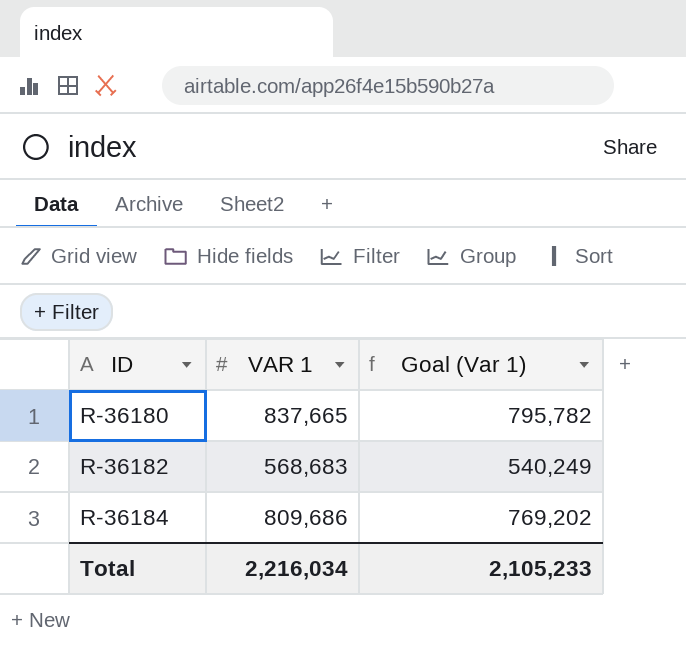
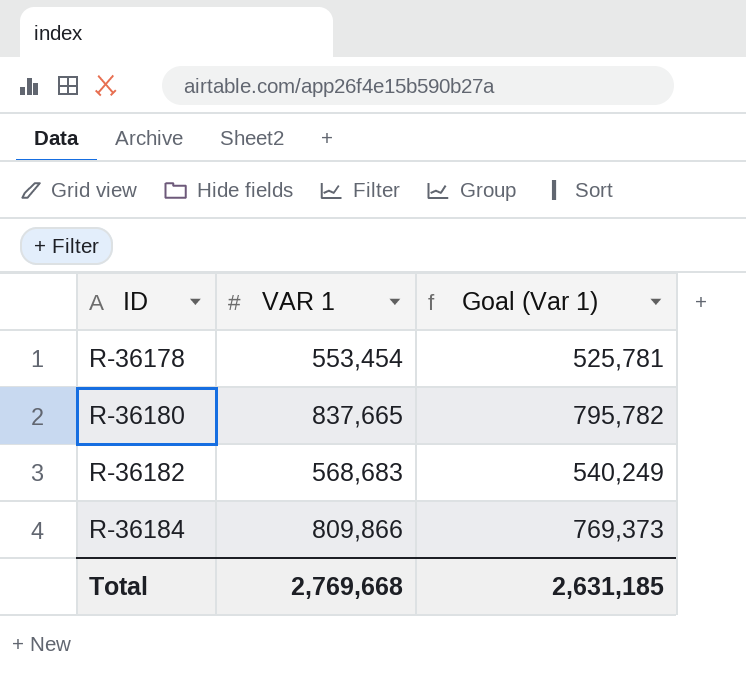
row R-36178: none -> 553,454 | 525,781
R-36184 | VAR 1: 809,686 -> 809,866
R-36184 | Goal (Var 1): 769,202 -> 769,373
Total | VAR 1: 2,216,034 -> 2,769,668
Total | Goal (Var 1): 2,105,233 -> 2,631,185

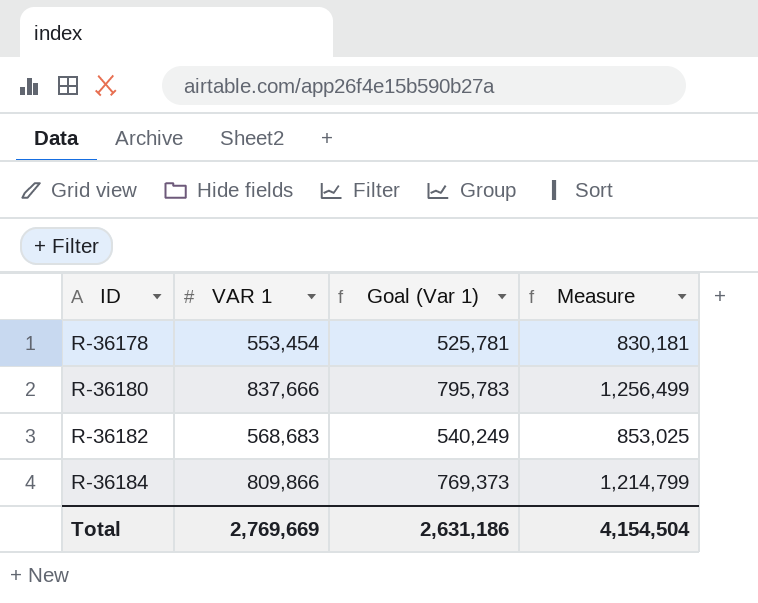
column Measure | formula: none -> [VAR 1] * 1.5
R-36180 | VAR 1: 837,665 -> 837,666
R-36180 | Goal (Var 1): 795,782 -> 795,783
Total | VAR 1: 2,769,668 -> 2,769,669
Total | Goal (Var 1): 2,631,185 -> 2,631,186

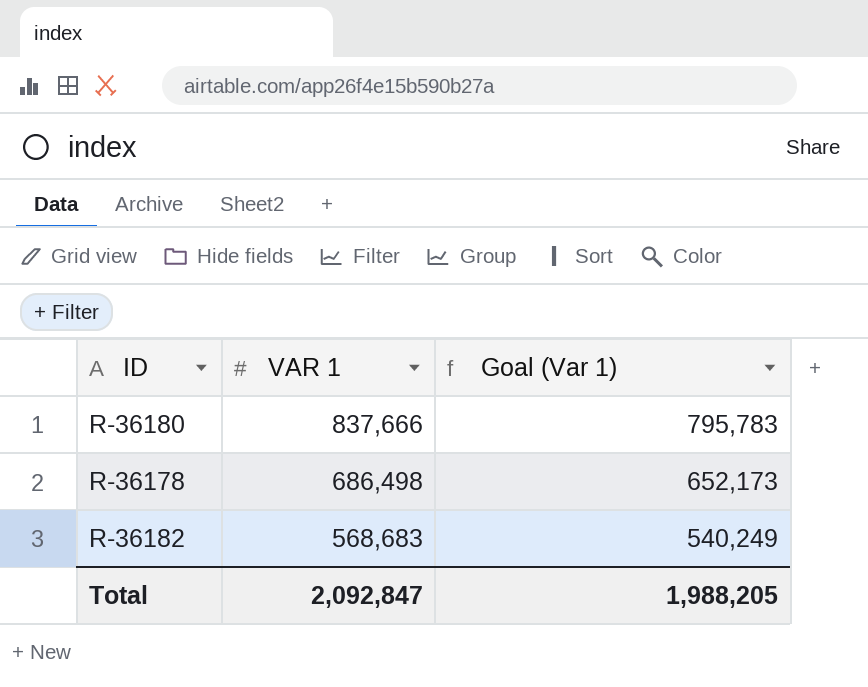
row order: ID ascending -> VAR 1 descending
column Measure | formula: [VAR 1] * 1.5 -> none
row R-36184: 809,866 | 769,373 | 1,214,799 -> none
R-36178 | VAR 1: 553,454 -> 686,498
R-36178 | Goal (Var 1): 525,781 -> 652,173
Total | VAR 1: 2,769,669 -> 2,092,847
Total | Goal (Var 1): 2,631,186 -> 1,988,205

